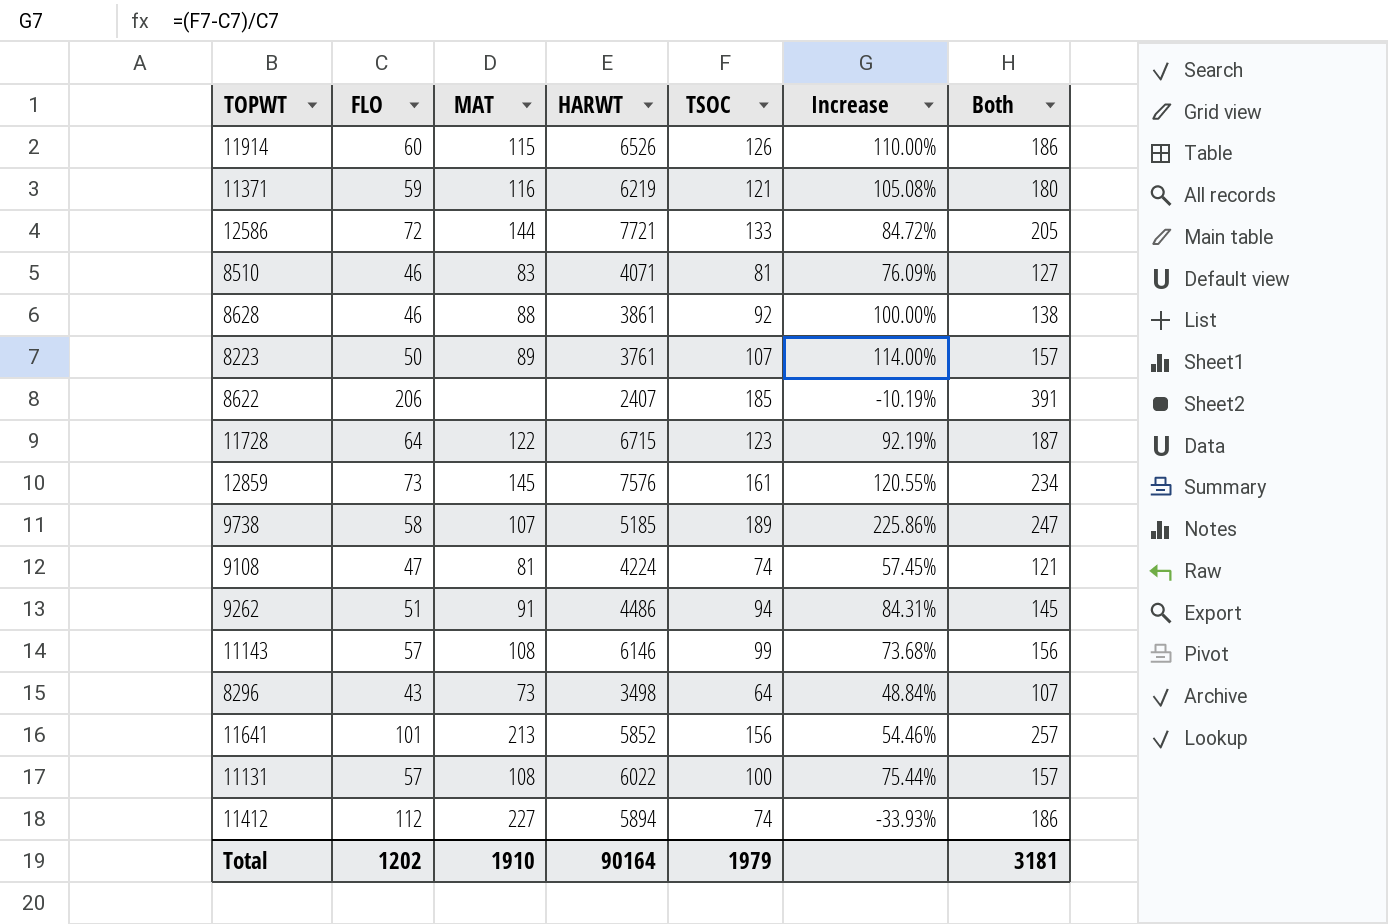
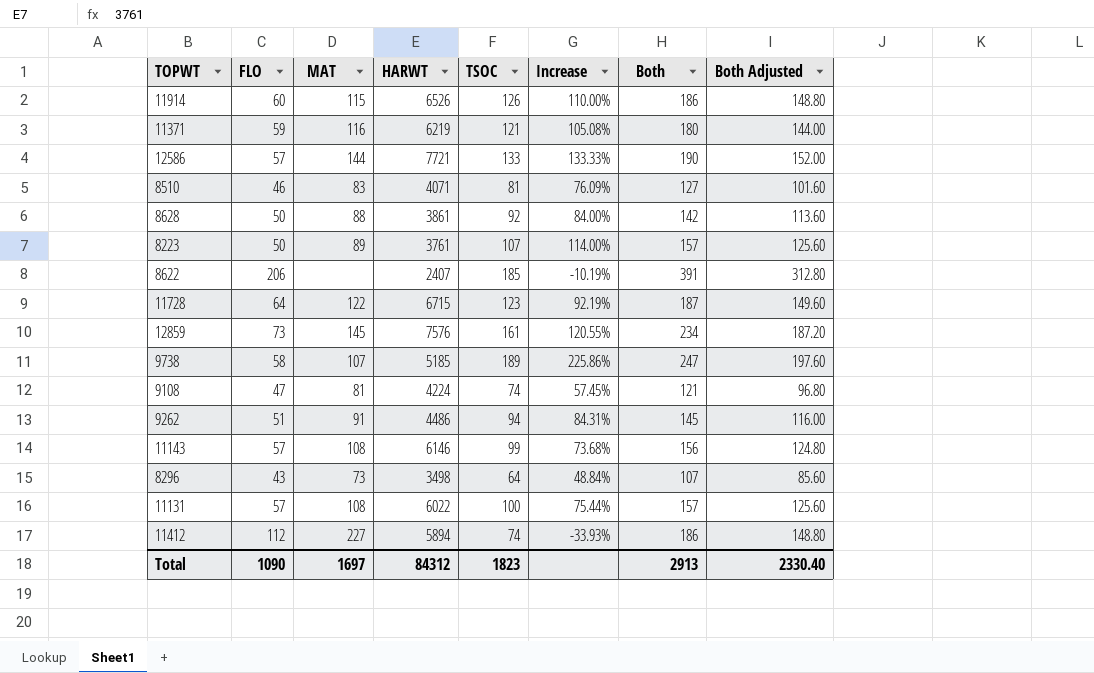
column Both Adjusted | formula: none -> [Both] * 0.8
row 11641: 101 | 213 | 5852 | 156 | 54.46% | 257 -> none
12586 | FLO: 72 -> 57
12586 | Increase: 84.72% -> 133.33%
12586 | Both: 205 -> 190
8628 | FLO: 46 -> 50
8628 | Increase: 100.00% -> 84.00%
8628 | Both: 138 -> 142
Total | FLO: 1202 -> 1090
Total | MAT: 1910 -> 1697
Total | HARWT: 90164 -> 84312
Total | TSOC: 1979 -> 1823
Total | Both: 3181 -> 2913

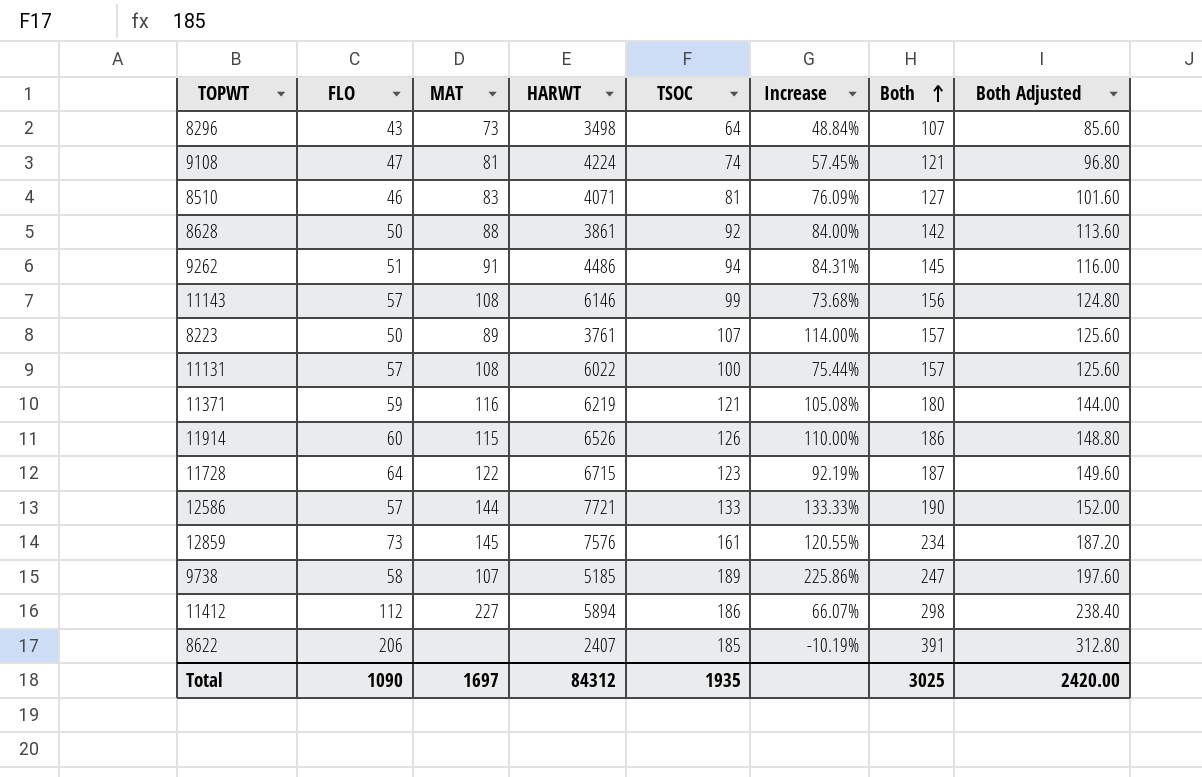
row order: none -> Both ascending
11412 | TSOC: 74 -> 186
11412 | Increase: -33.93% -> 66.07%
11412 | Both: 186 -> 298
11412 | Both Adjusted: 148.80 -> 238.40
Total | TSOC: 1823 -> 1935
Total | Both: 2913 -> 3025
Total | Both Adjusted: 2330.40 -> 2420.00

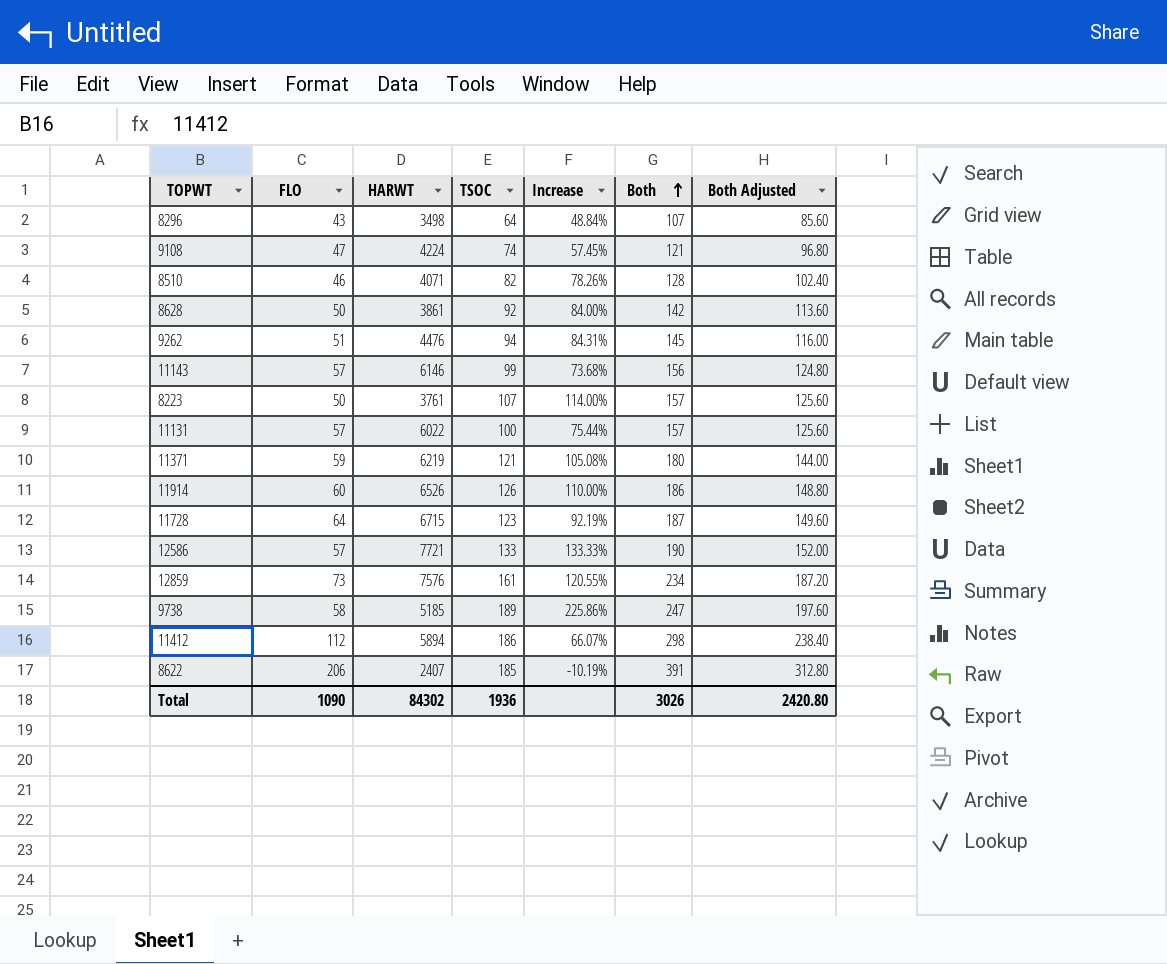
column MAT | position: 3 -> none
8510 | TSOC: 81 -> 82
8510 | Increase: 76.09% -> 78.26%
8510 | Both: 127 -> 128
8510 | Both Adjusted: 101.60 -> 102.40
9262 | HARWT: 4486 -> 4476
Total | HARWT: 84312 -> 84302
Total | TSOC: 1935 -> 1936
Total | Both: 3025 -> 3026
Total | Both Adjusted: 2420.00 -> 2420.80

